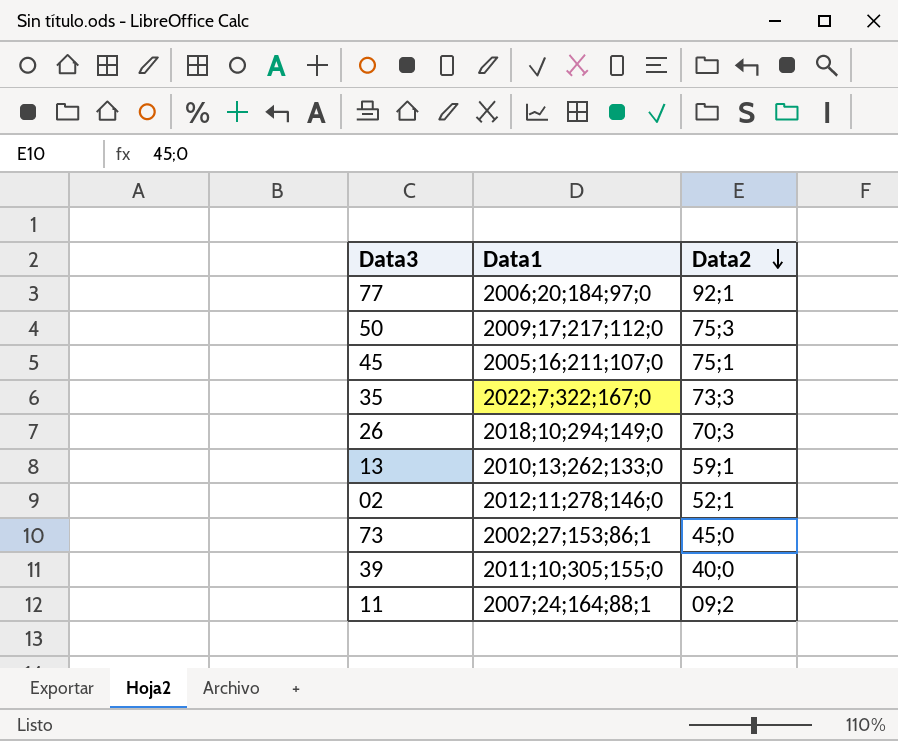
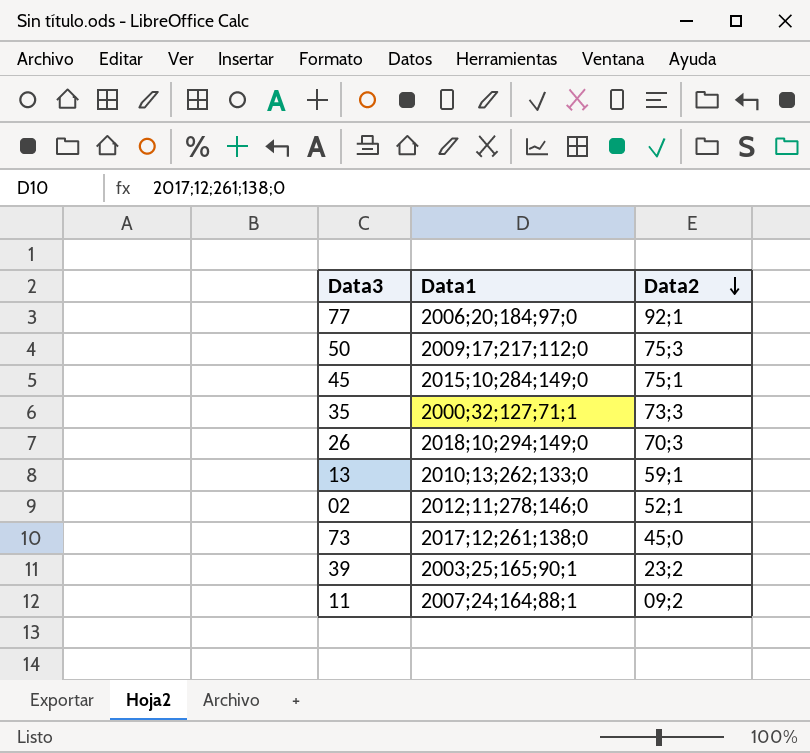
45 | Data1: 2005;16;211;107;0 -> 2015;10;284;149;0
35 | Data1: 2022;7;322;167;0 -> 2000;32;127;71;1
73 | Data1: 2002;27;153;86;1 -> 2017;12;261;138;0
39 | Data1: 2011;10;305;155;0 -> 2003;25;165;90;1
39 | Data2: 40;0 -> 23;2

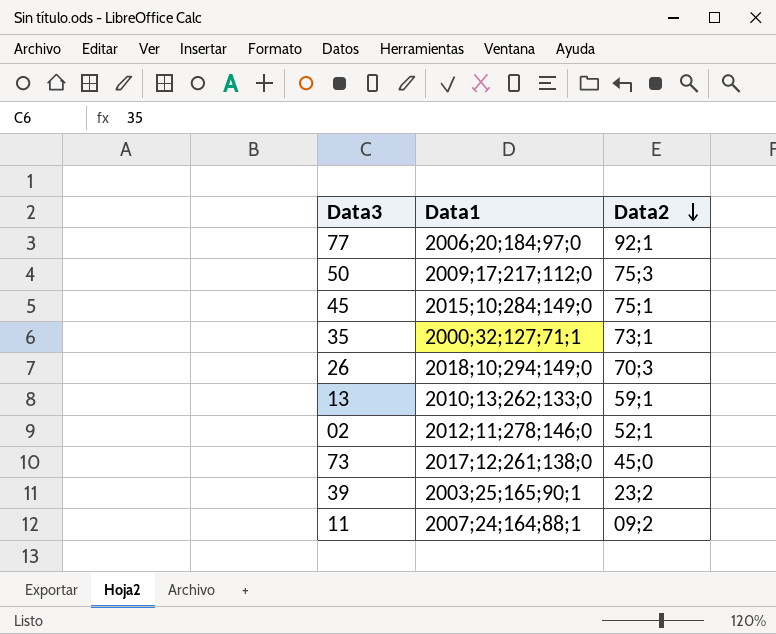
35 | Data2: 73;3 -> 73;1

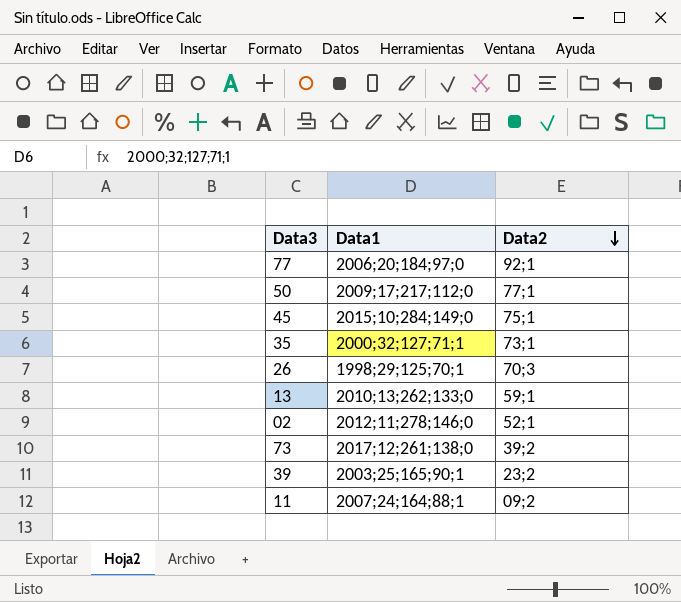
50 | Data2: 75;3 -> 77;1
26 | Data1: 2018;10;294;149;0 -> 1998;29;125;70;1
73 | Data2: 45;0 -> 39;2

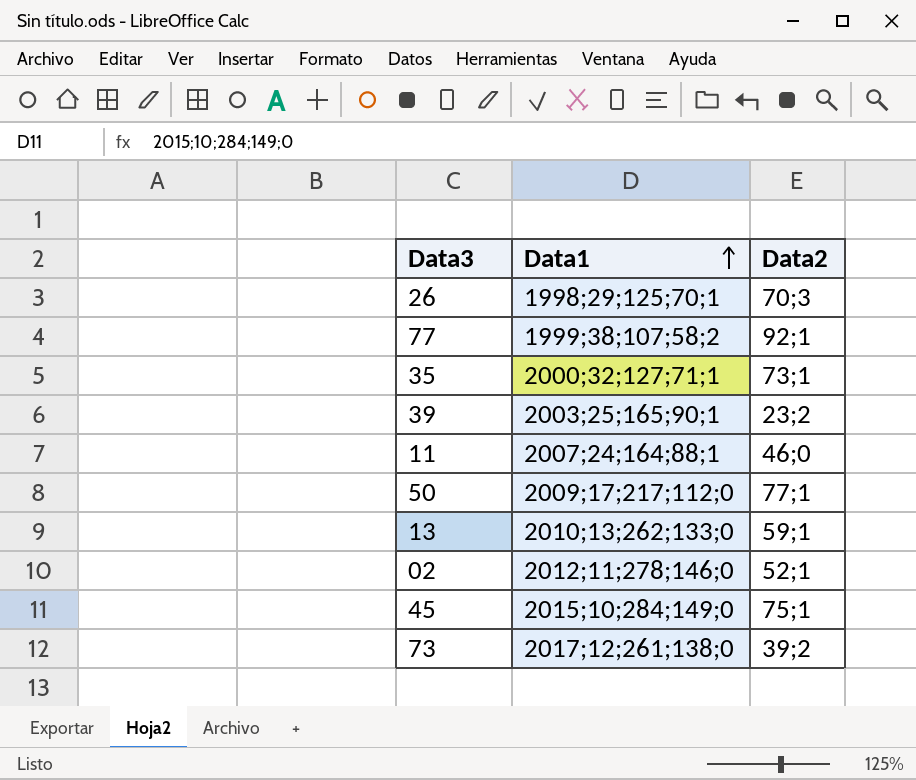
row order: Data2 descending -> Data1 ascending
77 | Data1: 2006;20;184;97;0 -> 1999;38;107;58;2
11 | Data2: 09;2 -> 46;0

